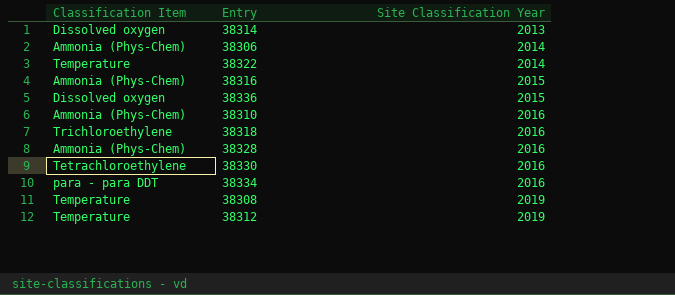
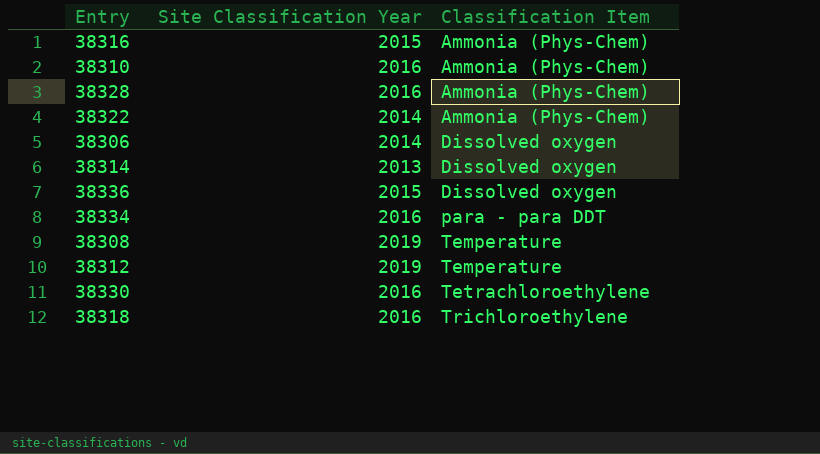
row order: Site Classification Year ascending -> Classification Item ascending
column Classification Item | position: 1 -> 3
38322 | Classification Item: Temperature -> Ammonia (Phys-Chem)
38306 | Classification Item: Ammonia (Phys-Chem) -> Dissolved oxygen

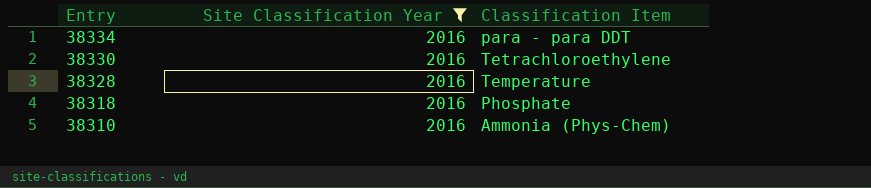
filter: none -> Site Classification Year = 2016
row order: Classification Item ascending -> Entry descending
38328 | Classification Item: Ammonia (Phys-Chem) -> Temperature
38318 | Classification Item: Trichloroethylene -> Phosphate

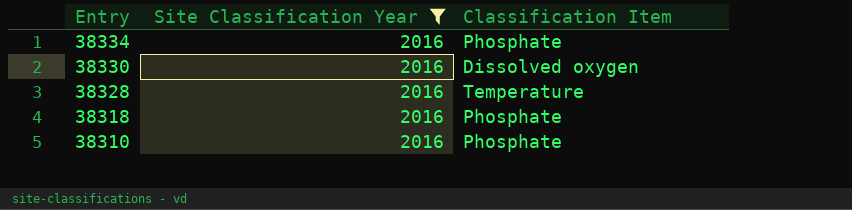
38334 | Classification Item: para - para DDT -> Phosphate
38330 | Classification Item: Tetrachloroethylene -> Dissolved oxygen
38310 | Classification Item: Ammonia (Phys-Chem) -> Phosphate

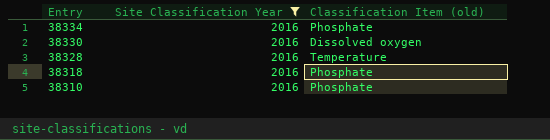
column name: Classification Item -> Classification Item (old)

